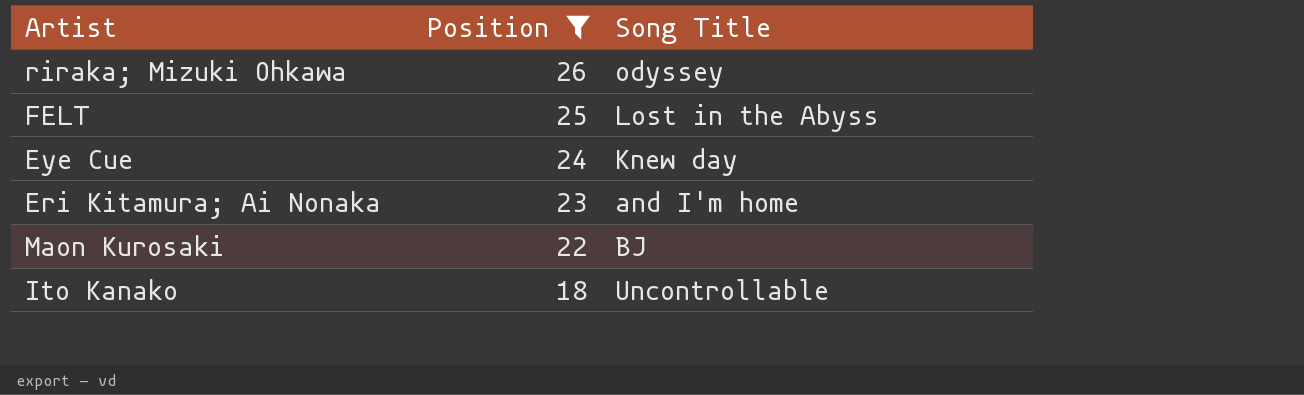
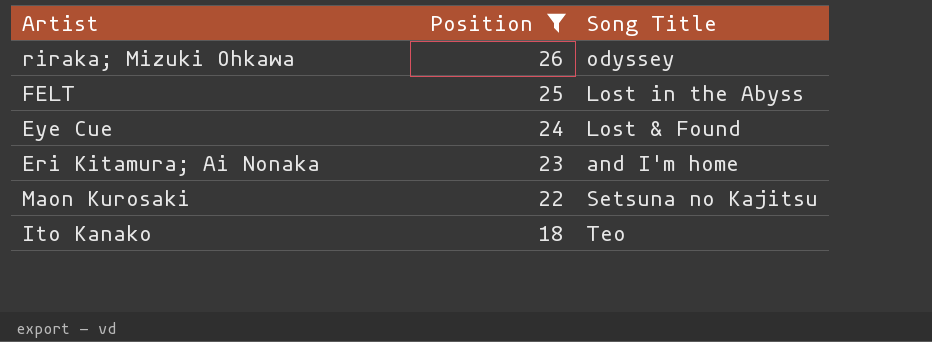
Eye Cue | Song Title: Knew day -> Lost & Found
Maon Kurosaki | Song Title: BJ -> Setsuna no Kajitsu
Ito Kanako | Song Title: Uncontrollable -> Teo

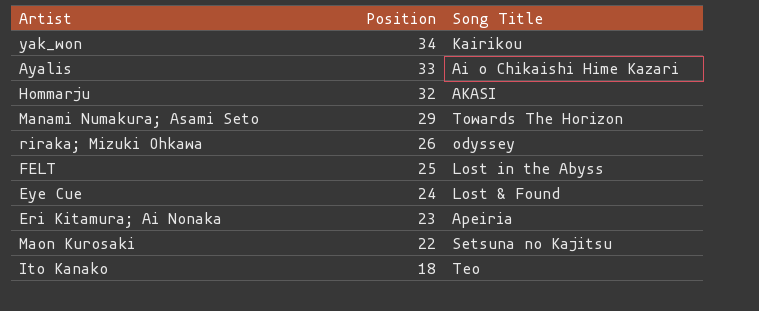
filter: Position <= 26 -> none
Eri Kitamura; Ai Nonaka | Song Title: and I'm home -> Apeiria

